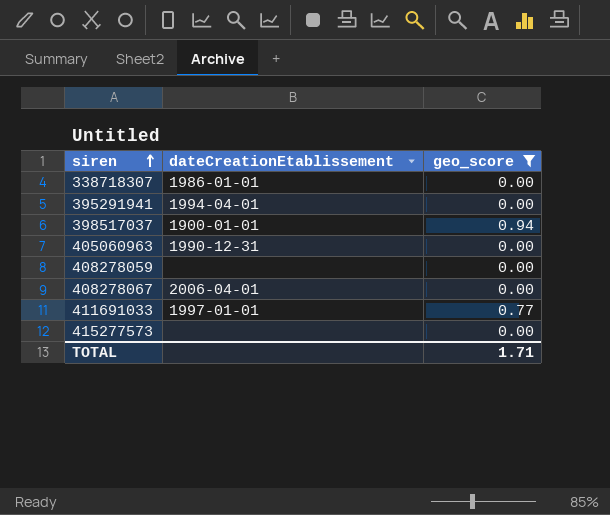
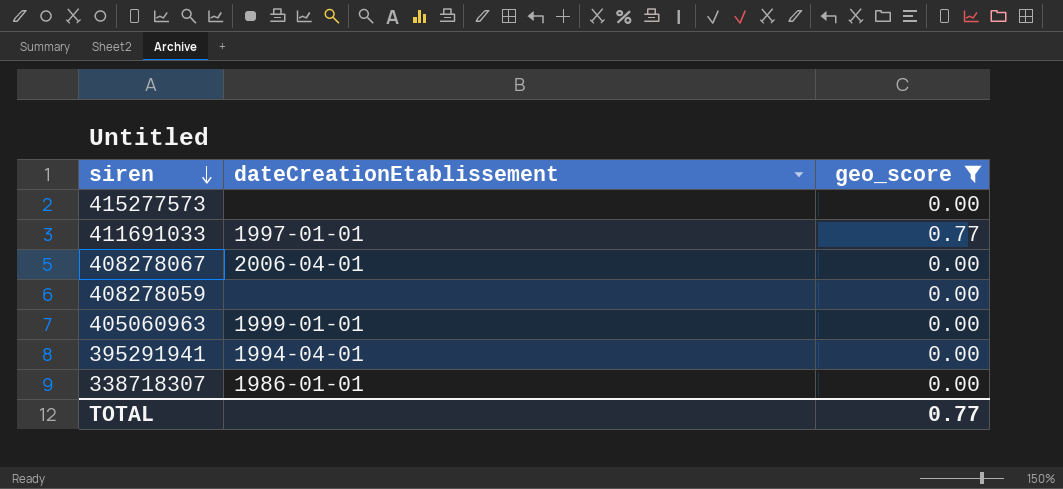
row order: siren ascending -> siren descending
row 398517037: 1900-01-01 | 0.94 -> none
405060963 | dateCreationEtablissement: 1990-12-31 -> 1999-01-01
TOTAL | geo_score: 1.71 -> 0.77

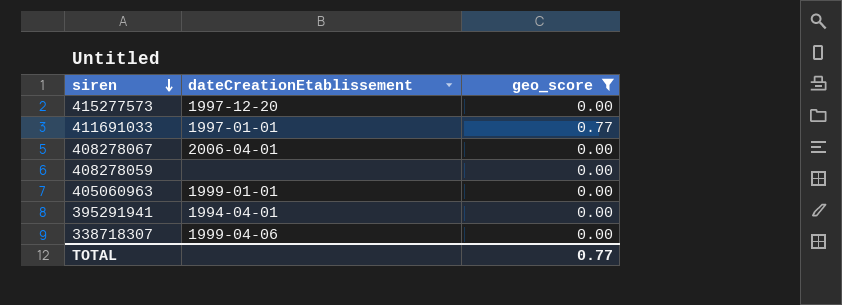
415277573 | dateCreationEtablissement: none -> 1997-12-20
338718307 | dateCreationEtablissement: 1986-01-01 -> 1999-04-06

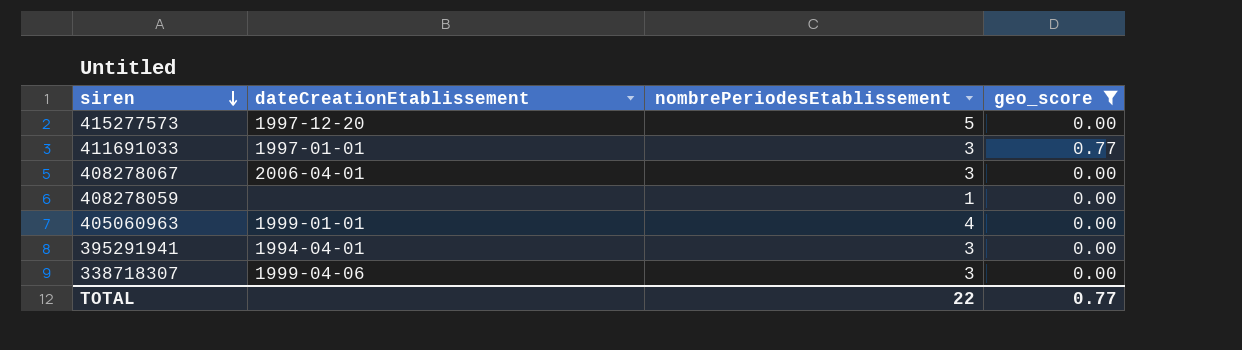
column nombrePeriodesEtablissement | position: none -> 3

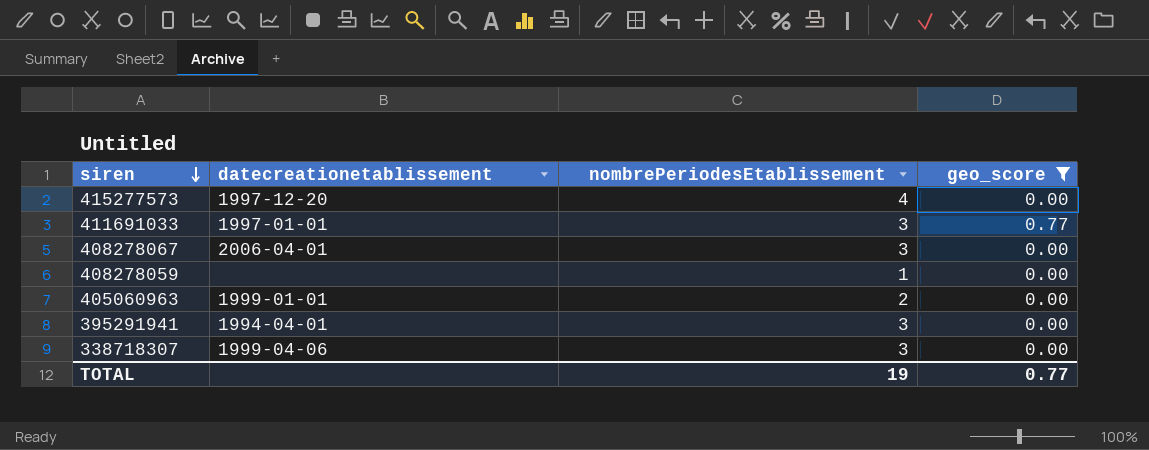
column name: dateCreationEtablissement -> datecreationetablissement
415277573 | nombrePeriodesEtablissement: 5 -> 4
405060963 | nombrePeriodesEtablissement: 4 -> 2
TOTAL | nombrePeriodesEtablissement: 22 -> 19

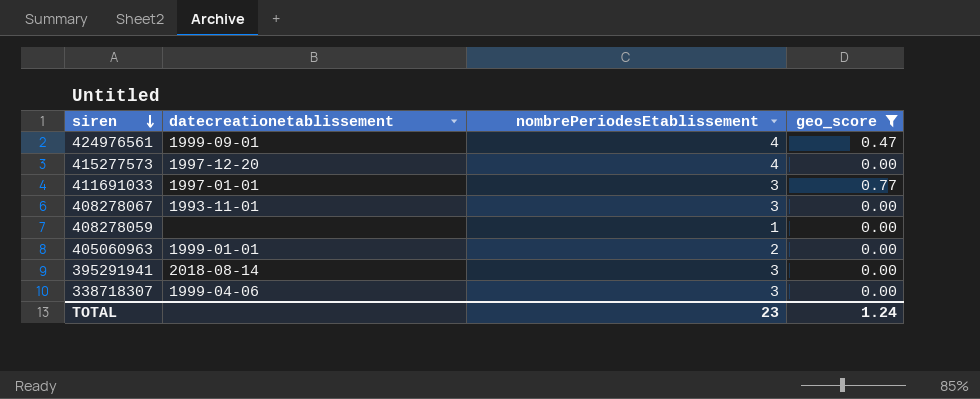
row 424976561: none -> 1999-09-01 | 4 | 0.47
408278067 | datecreationetablissement: 2006-04-01 -> 1993-11-01
395291941 | datecreationetablissement: 1994-04-01 -> 2018-08-14
TOTAL | nombrePeriodesEtablissement: 19 -> 23
TOTAL | geo_score: 0.77 -> 1.24

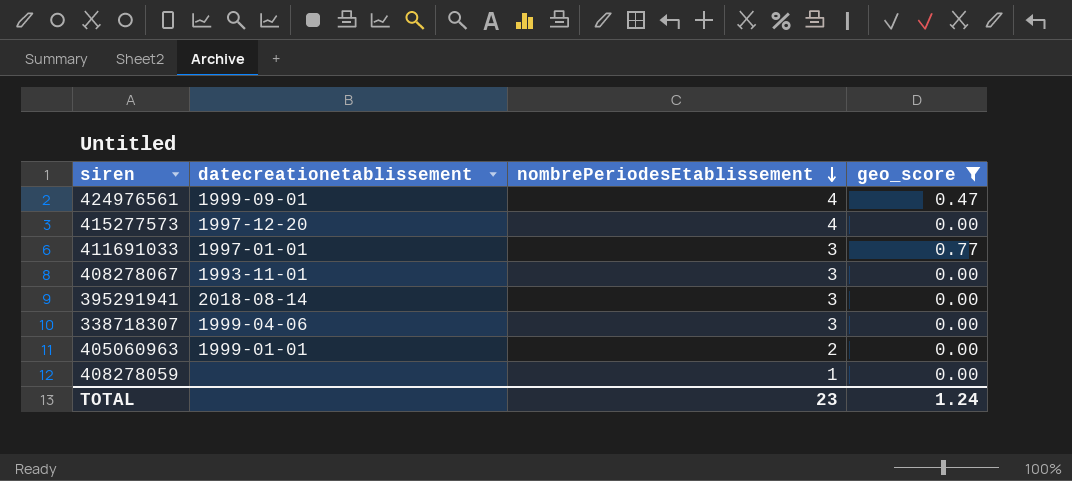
row order: siren descending -> nombrePeriodesEtablissement descending

